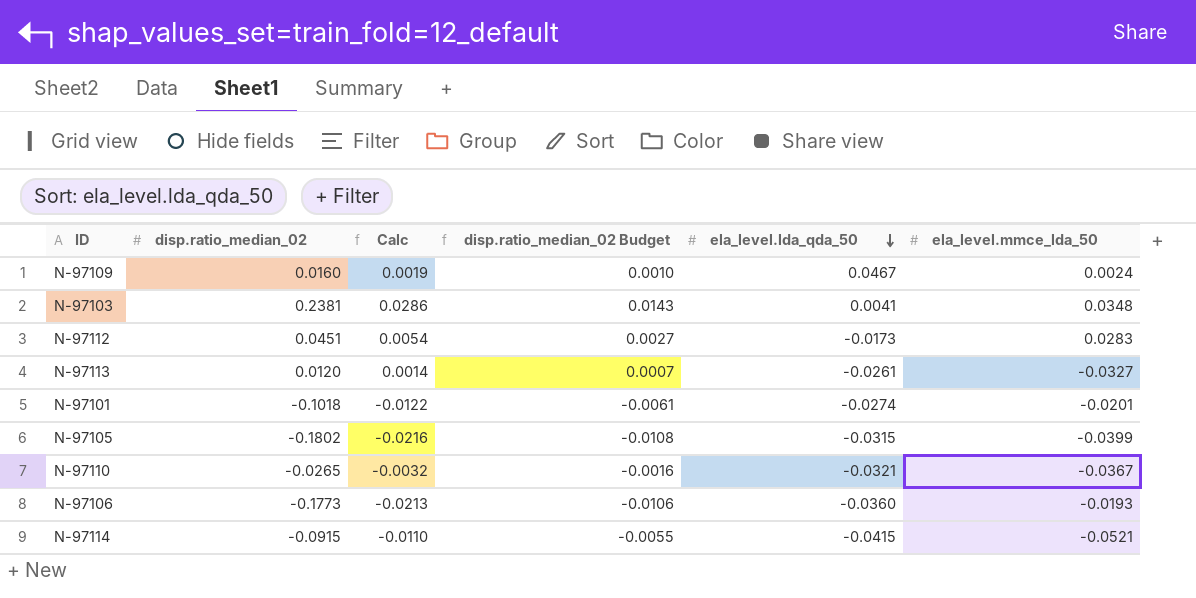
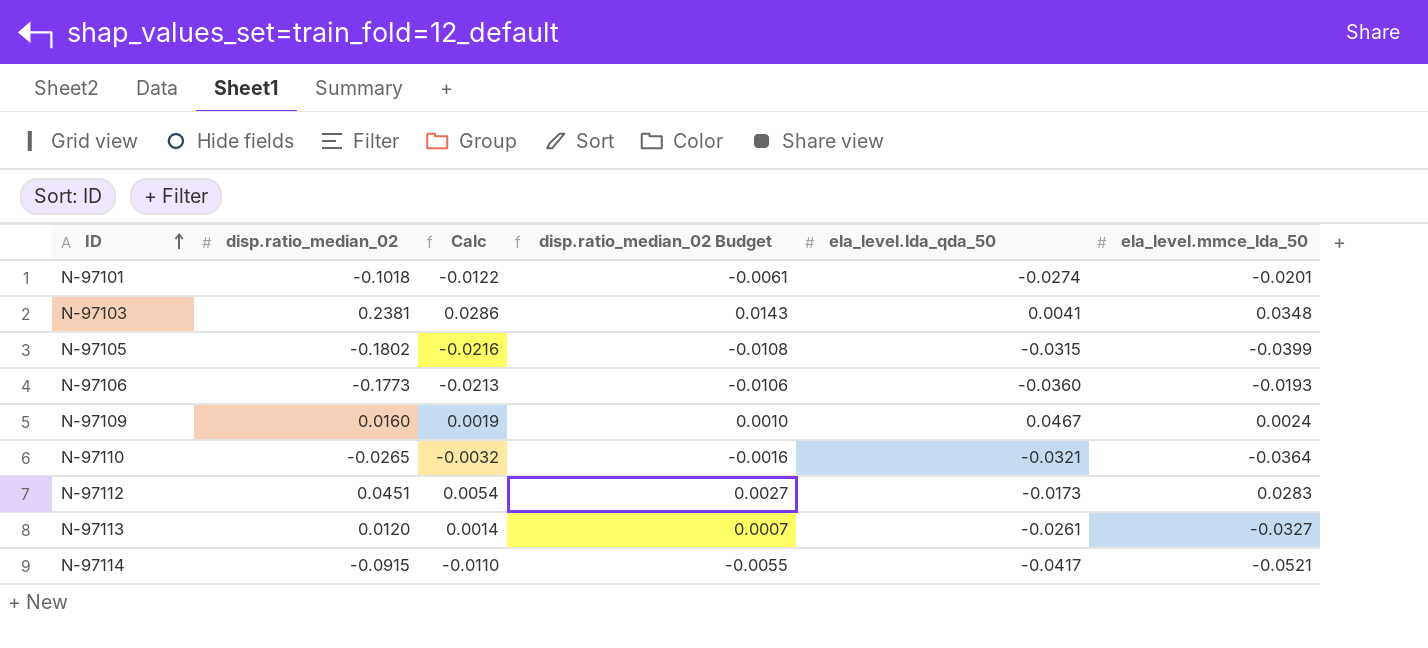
row order: ela_level.lda_qda_50 descending -> ID ascending
N-97110 | ela_level.mmce_lda_50: -0.0367 -> -0.0364
N-97114 | ela_level.lda_qda_50: -0.0415 -> -0.0417

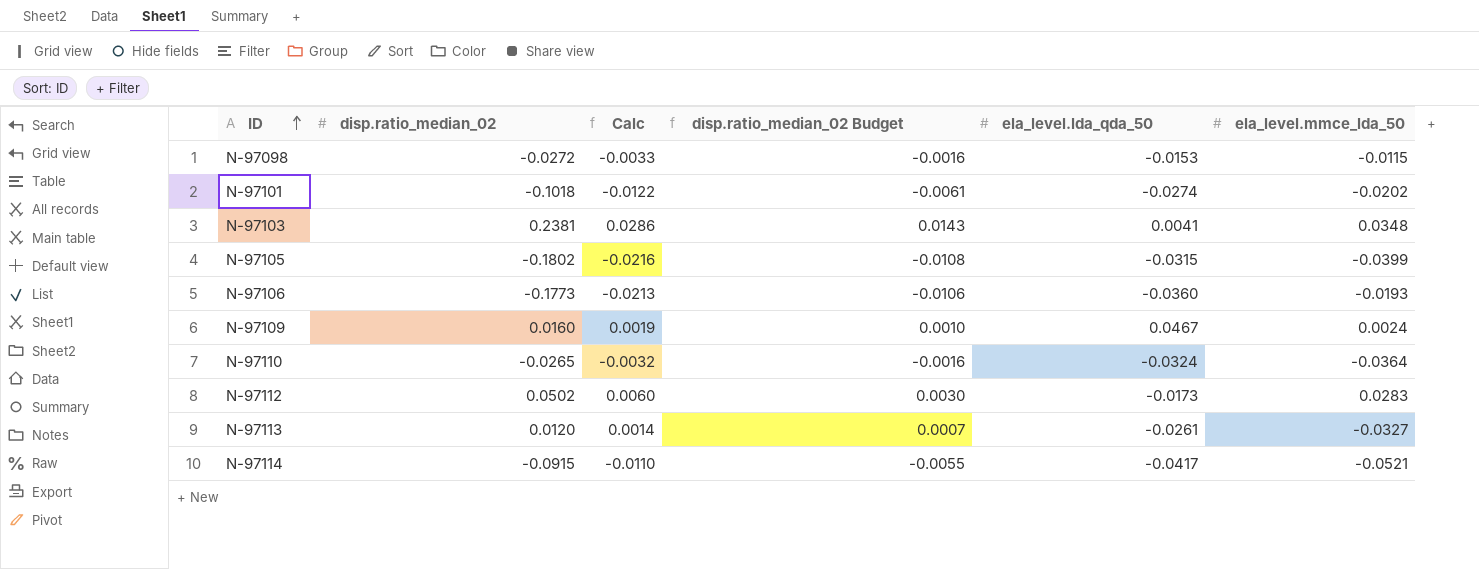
row N-97098: none -> -0.0272 | -0.0033 | -0.0016 | -0.0153 | -0.0115
N-97101 | ela_level.mmce_lda_50: -0.0201 -> -0.0202
N-97110 | ela_level.lda_qda_50: -0.0321 -> -0.0324
N-97112 | disp.ratio_median_02: 0.0451 -> 0.0502
N-97112 | Calc: 0.0054 -> 0.0060
N-97112 | disp.ratio_median_02 Budget: 0.0027 -> 0.0030

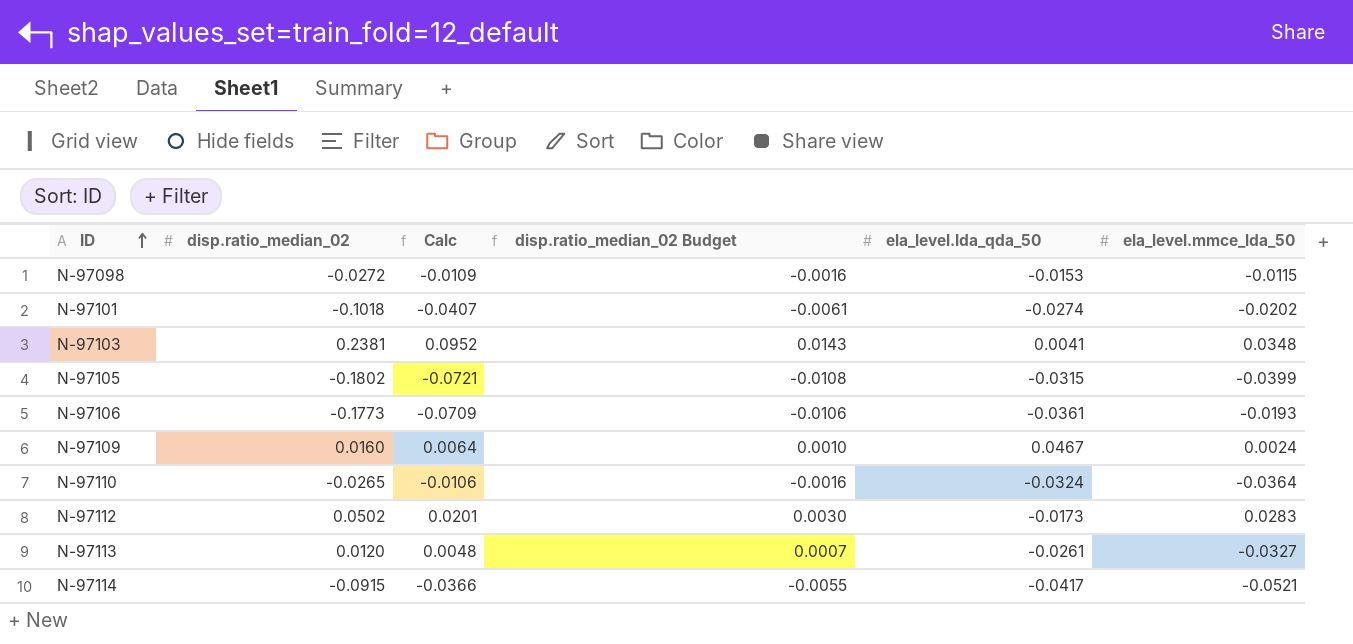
column Calc | formula: [disp.ratio_median_02] * 0.12 -> [disp.ratio_median_02] * 0.4
N-97106 | ela_level.lda_qda_50: -0.0360 -> -0.0361

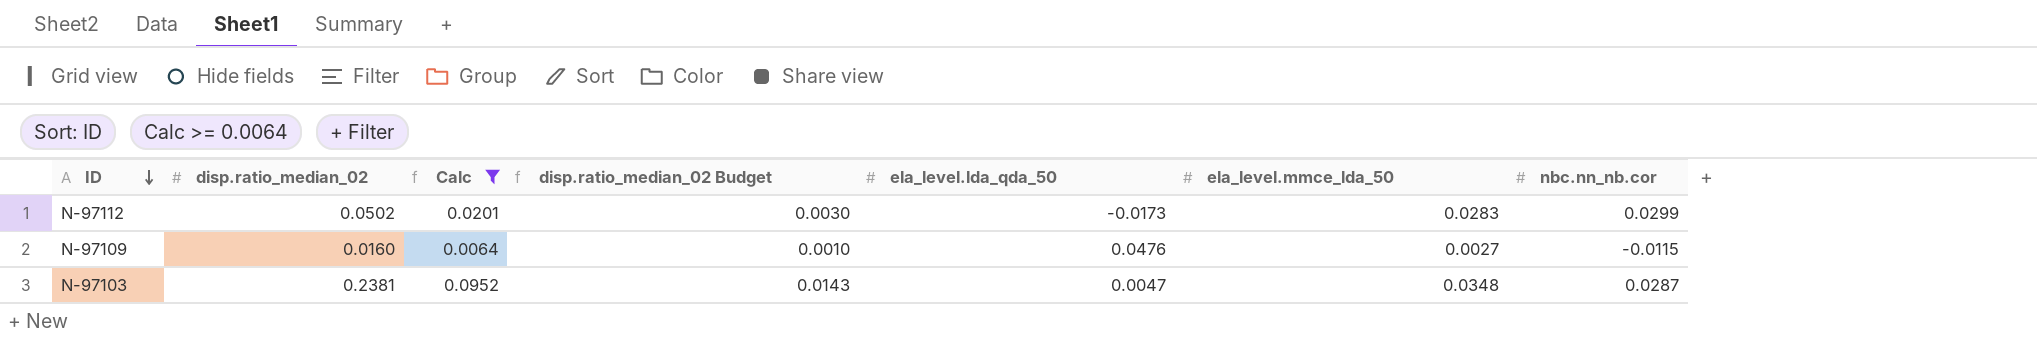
filter: none -> Calc >= 0.0064
row order: ID ascending -> ID descending
column nbc.nn_nb.cor | position: none -> 7
N-97109 | ela_level.lda_qda_50: 0.0467 -> 0.0476
N-97109 | ela_level.mmce_lda_50: 0.0024 -> 0.0027
N-97103 | ela_level.lda_qda_50: 0.0041 -> 0.0047

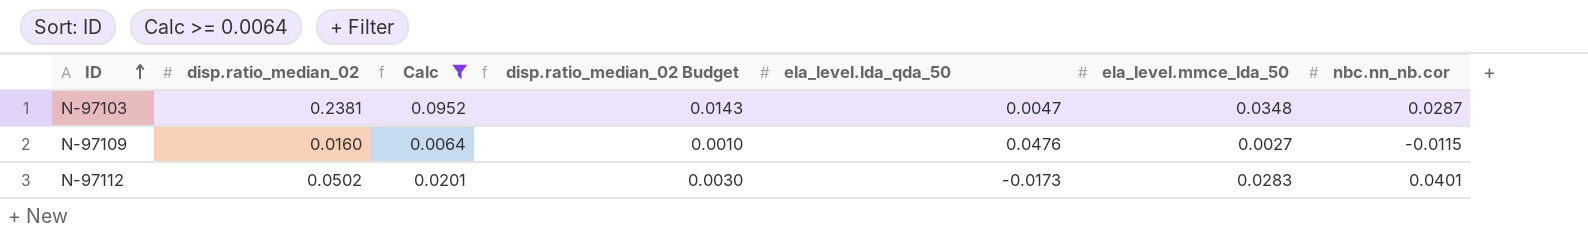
row order: ID descending -> ID ascending
N-97112 | nbc.nn_nb.cor: 0.0299 -> 0.0401

